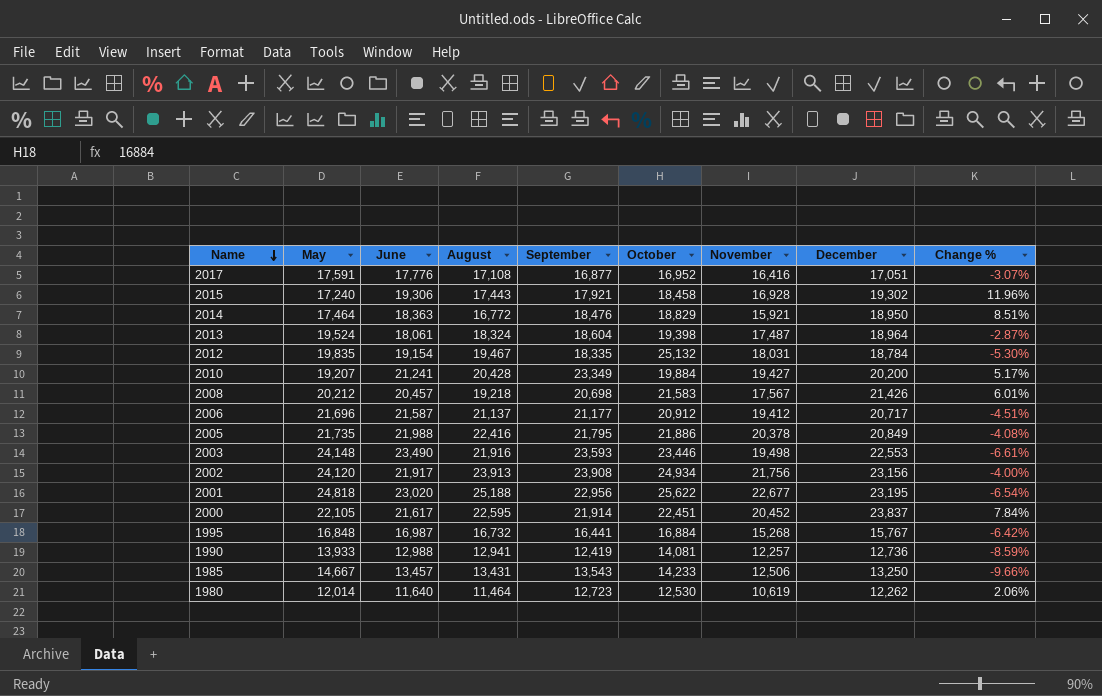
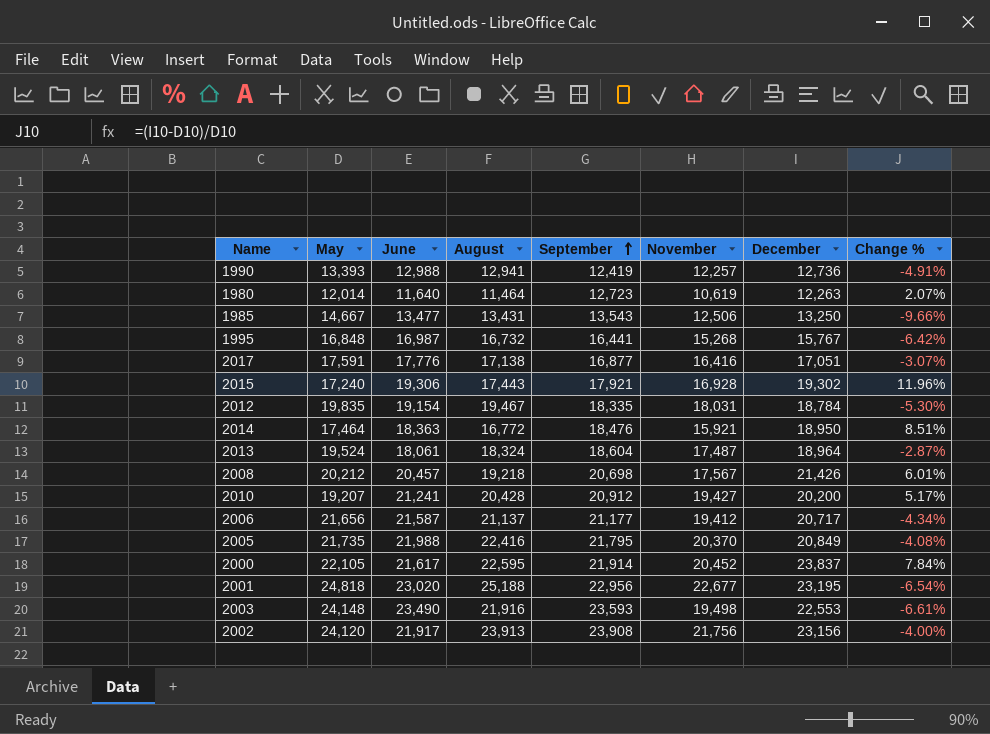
row order: Name descending -> September ascending
column October | position: 6 -> none
1990 | May: 13,933 -> 13,393
1990 | Change %: -8.59% -> -4.91%
1980 | December: 12,262 -> 12,263
1980 | Change %: 2.06% -> 2.07%
1985 | June: 13,457 -> 13,477
2017 | August: 17,108 -> 17,138
2010 | September: 23,349 -> 20,912
2006 | May: 21,696 -> 21,656
2006 | Change %: -4.51% -> -4.34%
2005 | November: 20,378 -> 20,370

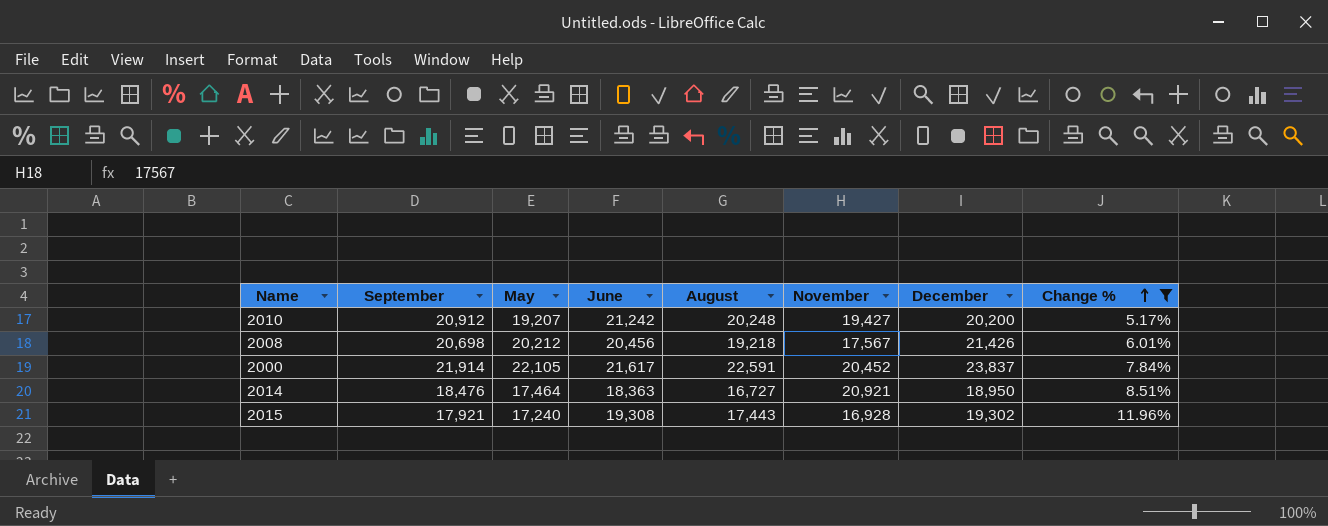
filter: none -> Change % >= 5.17%
row order: September ascending -> Change % ascending
column September | position: 5 -> 2
2010 | June: 21,241 -> 21,242
2010 | August: 20,428 -> 20,248
2008 | June: 20,457 -> 20,456
2000 | August: 22,595 -> 22,591
2014 | August: 16,772 -> 16,727
2014 | November: 15,921 -> 20,921
2015 | June: 19,306 -> 19,308

